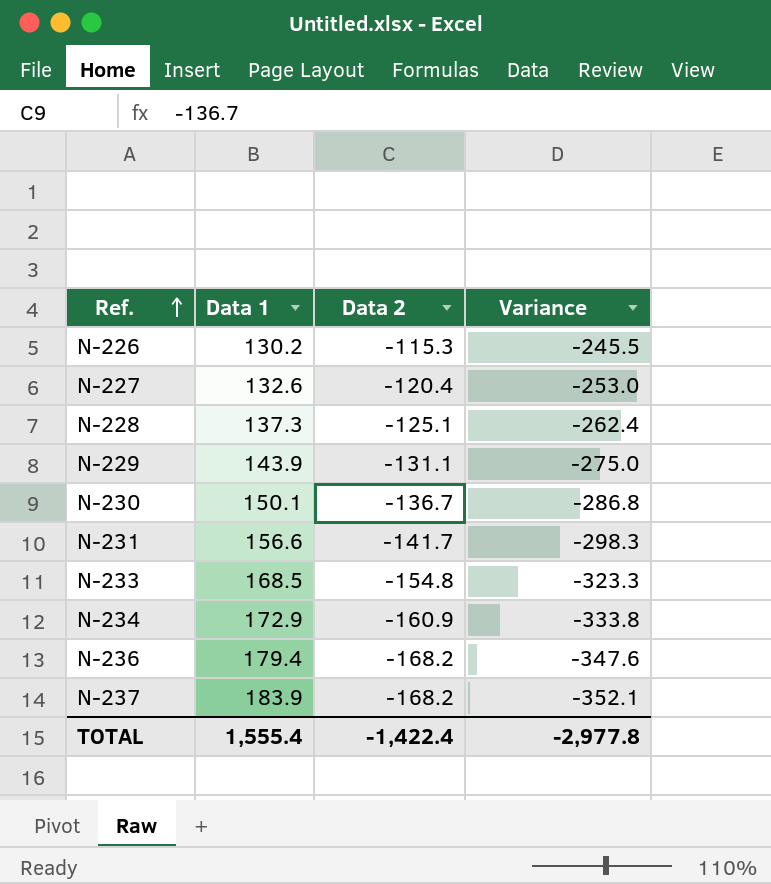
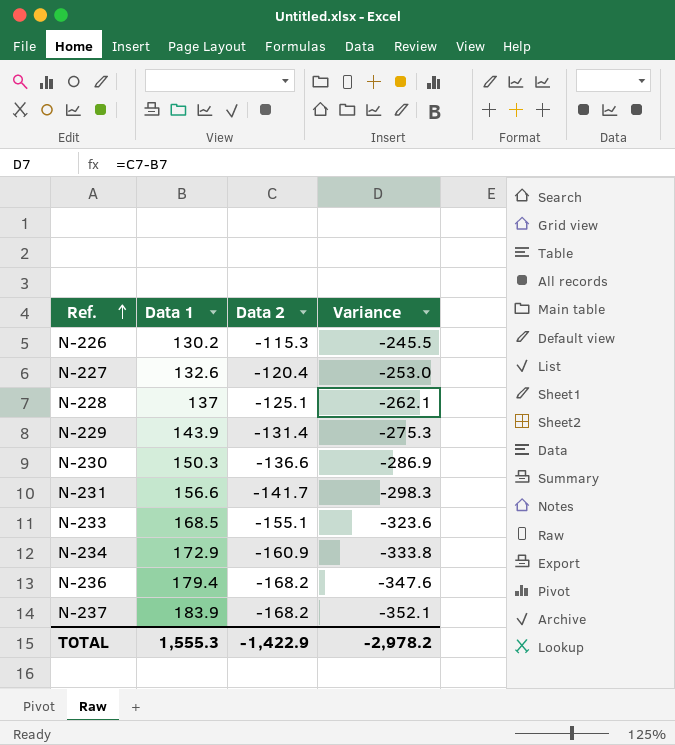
N-228 | Data 1: 137.3 -> 137
N-228 | Variance: -262.4 -> -262.1
N-229 | Data 2: -131.1 -> -131.4
N-229 | Variance: -275.0 -> -275.3
N-230 | Data 1: 150.1 -> 150.3
N-230 | Data 2: -136.7 -> -136.6
N-230 | Variance: -286.8 -> -286.9
N-233 | Data 2: -154.8 -> -155.1
N-233 | Variance: -323.3 -> -323.6
TOTAL | Data 1: 1,555.4 -> 1,555.3
TOTAL | Data 2: -1,422.4 -> -1,422.9
TOTAL | Variance: -2,977.8 -> -2,978.2

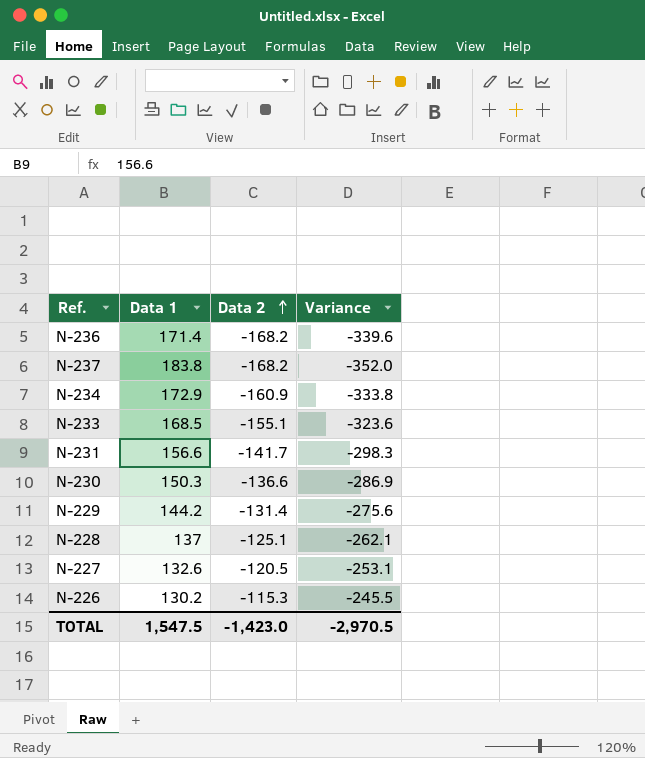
row order: Ref. ascending -> Data 2 ascending
N-236 | Data 1: 179.4 -> 171.4
N-236 | Variance: -347.6 -> -339.6
N-237 | Data 1: 183.9 -> 183.8
N-237 | Variance: -352.1 -> -352.0
N-229 | Data 1: 143.9 -> 144.2
N-229 | Variance: -275.3 -> -275.6
N-227 | Data 2: -120.4 -> -120.5
N-227 | Variance: -253.0 -> -253.1
TOTAL | Data 1: 1,555.3 -> 1,547.5
TOTAL | Data 2: -1,422.9 -> -1,423.0
TOTAL | Variance: -2,978.2 -> -2,970.5

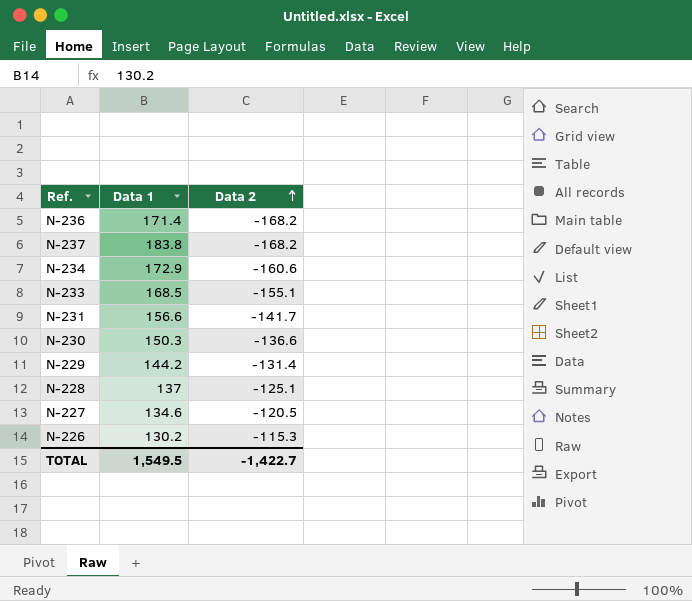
column Variance | formula: [Data 2] - [Data 1] -> none
N-234 | Data 2: -160.9 -> -160.6
N-227 | Data 1: 132.6 -> 134.6
TOTAL | Data 1: 1,547.5 -> 1,549.5
TOTAL | Data 2: -1,423.0 -> -1,422.7

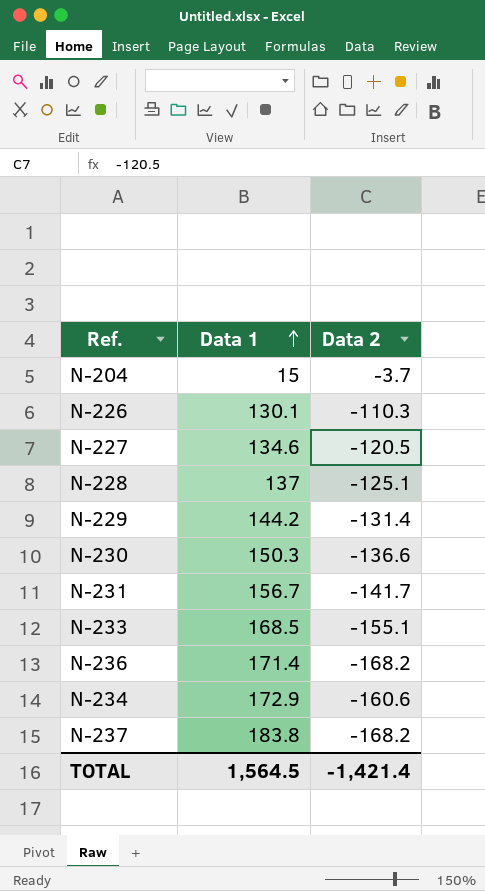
row order: Data 2 ascending -> Data 1 ascending
row N-204: none -> 15 | -3.7
N-226 | Data 1: 130.2 -> 130.1
N-226 | Data 2: -115.3 -> -110.3
N-231 | Data 1: 156.6 -> 156.7
TOTAL | Data 1: 1,549.5 -> 1,564.5
TOTAL | Data 2: -1,422.7 -> -1,421.4

